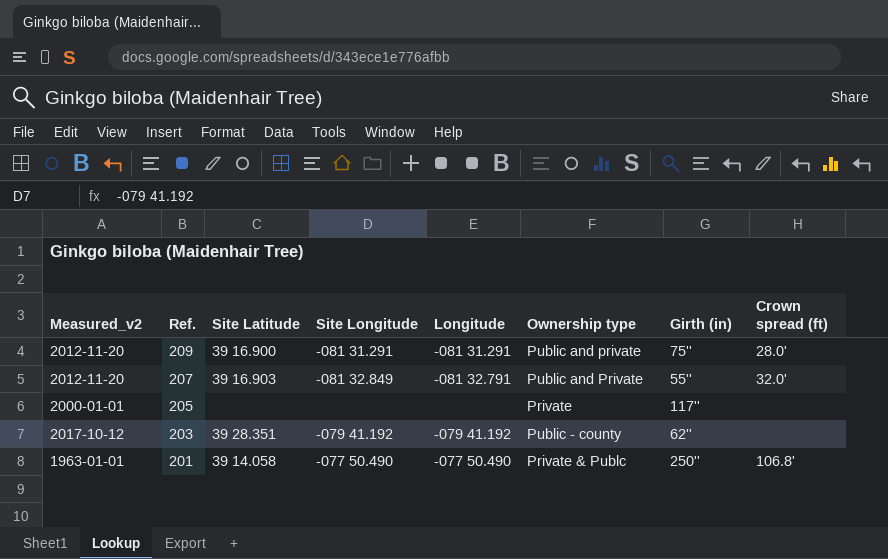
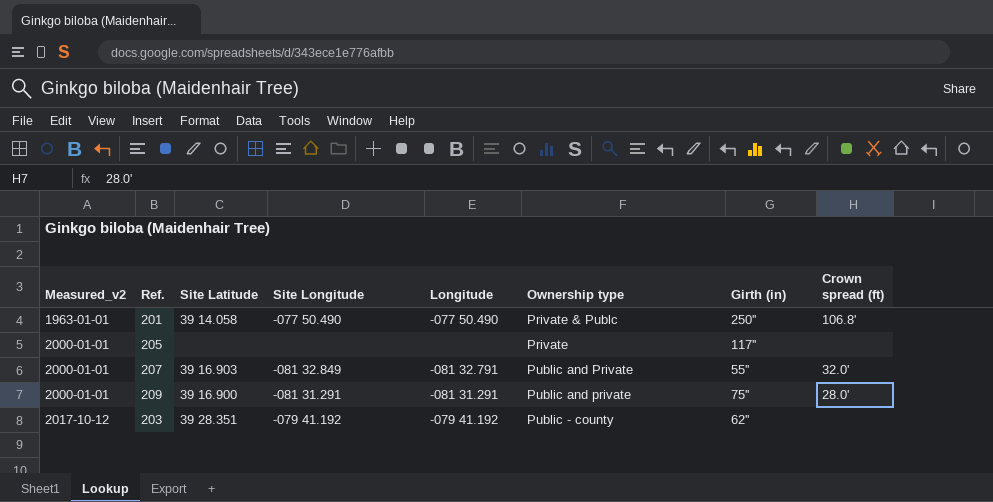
row order: Ref. descending -> Measured_v2 ascending
207 | Measured_v2: 2012-11-20 -> 2000-01-01
209 | Measured_v2: 2012-11-20 -> 2000-01-01

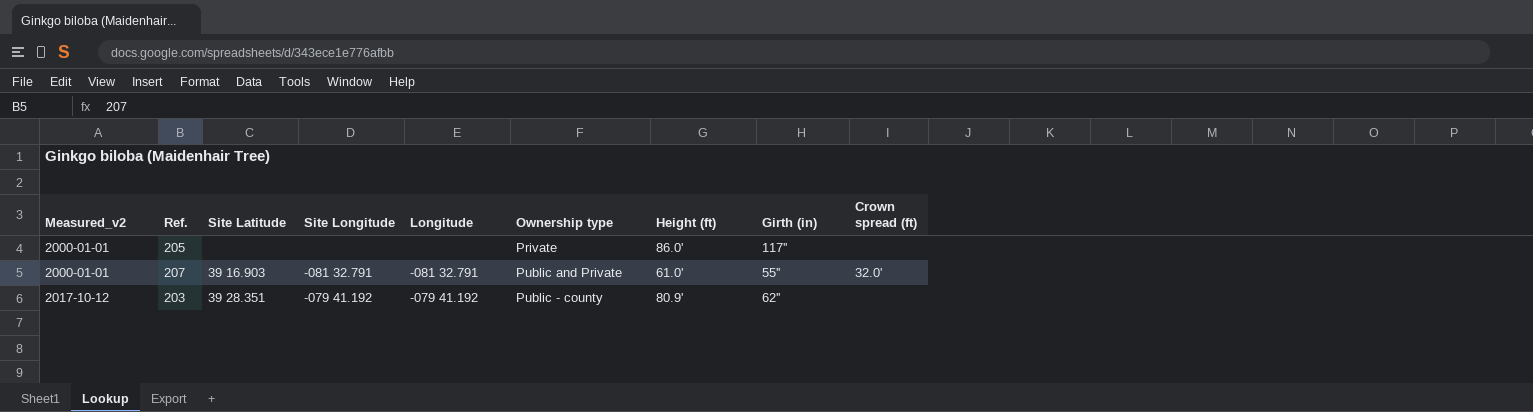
column Height (ft) | position: none -> 7
row 201: 1963-01-01 | 39 14.058 | -077 50.490 | -077 50.490 | Private & Publc | 250'' | 106.8' -> none
row 209: 2000-01-01 | 39 16.900 | -081 31.291 | -081 31.291 | Public and private | 75'' | 28.0' -> none
207 | Site Longitude: -081 32.849 -> -081 32.791

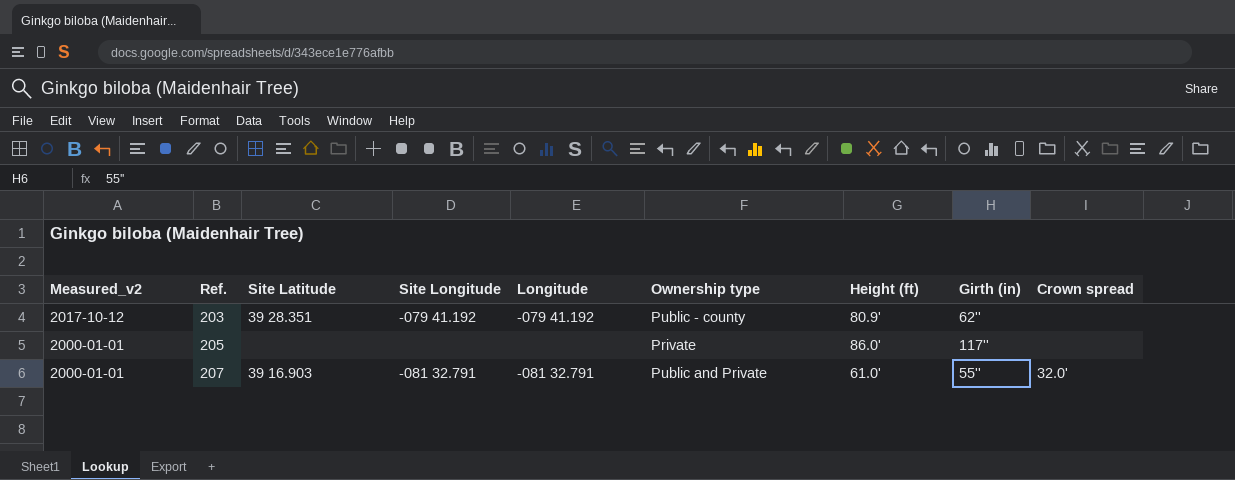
row order: Measured_v2 ascending -> Measured_v2 descending
column name: Crown spread (ft) -> Crown spread

